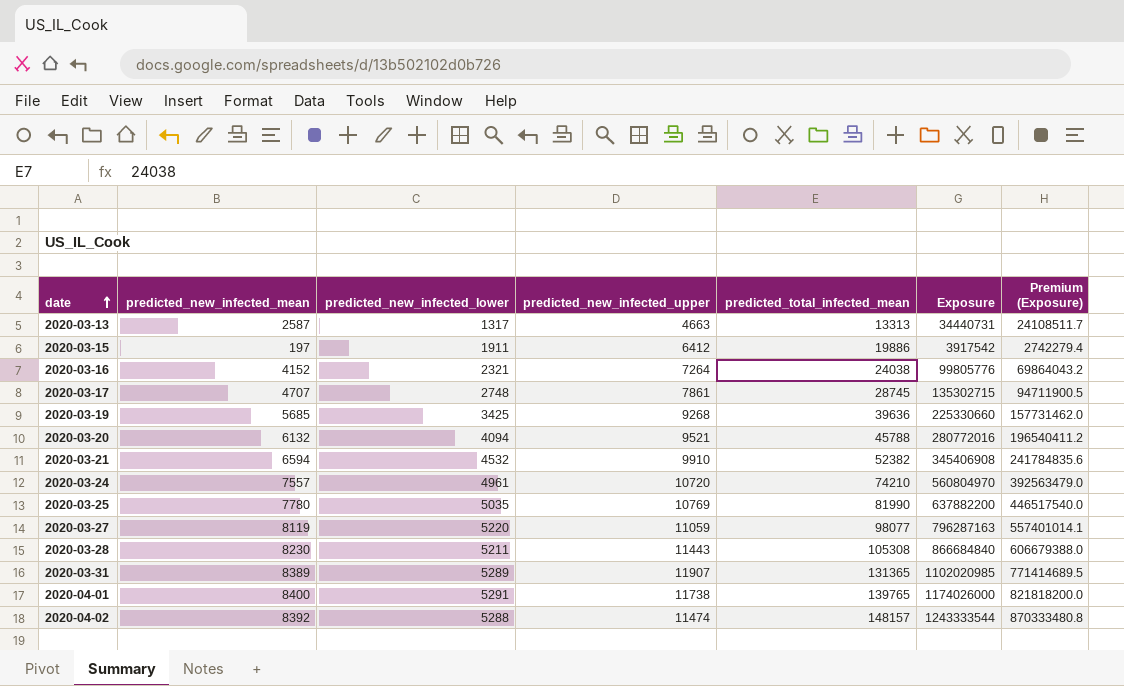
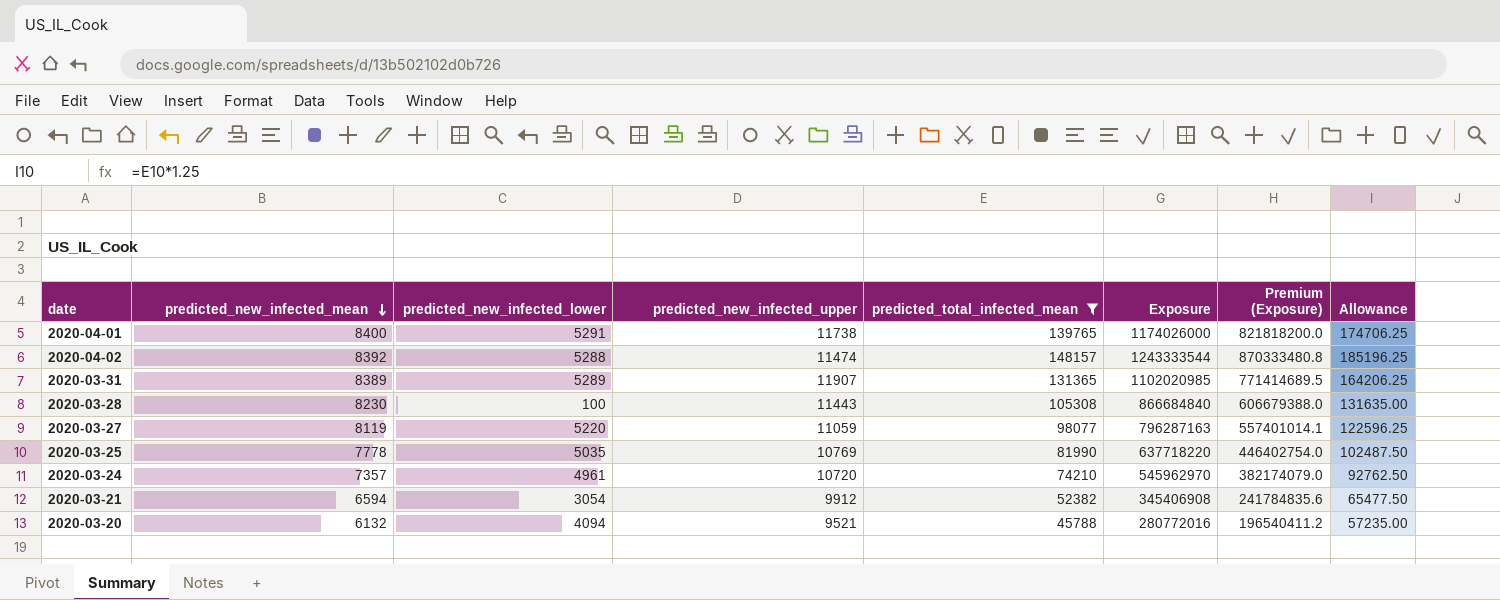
filter: none -> predicted_total_infected_mean >= 45788
row order: date ascending -> predicted_new_infected_mean descending
column Allowance | formula: none -> [predicted_total_infected_mean] * 1.25
2020-03-28 | predicted_new_infected_lower: 5211 -> 100
2020-03-25 | predicted_new_infected_mean: 7780 -> 7778
2020-03-25 | Exposure: 637882200 -> 637718220
2020-03-25 | Premium (Exposure): 446517540.0 -> 446402754.0
2020-03-24 | predicted_new_infected_mean: 7557 -> 7357
2020-03-24 | Exposure: 560804970 -> 545962970
2020-03-24 | Premium (Exposure): 392563479.0 -> 382174079.0
2020-03-21 | predicted_new_infected_lower: 4532 -> 3054
2020-03-21 | predicted_new_infected_upper: 9910 -> 9912

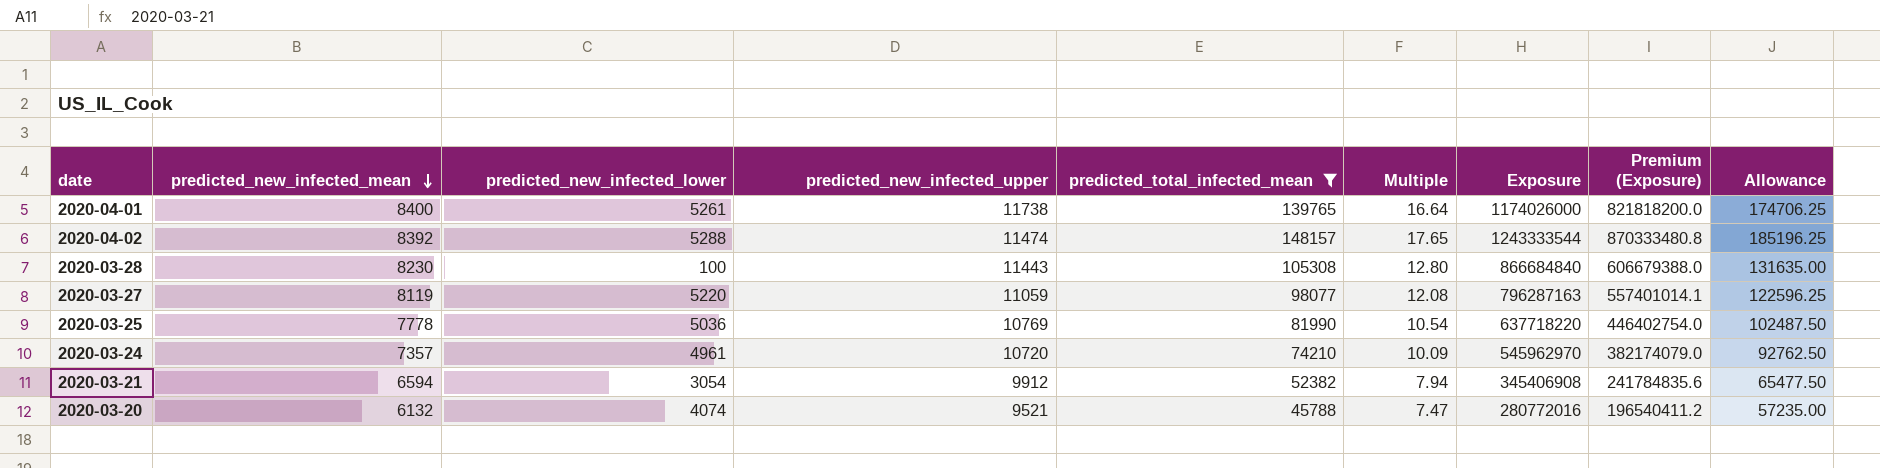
column Multiple | formula: none -> [predicted_total_infected_mean] / [predicted_new_infected_mean]
row 2020-03-31: 8389 | 5289 | 11907 | 131365 | 1102020985 | 771414689.5 | 164206.25 -> none
2020-04-01 | predicted_new_infected_lower: 5291 -> 5261
2020-03-25 | predicted_new_infected_lower: 5035 -> 5036
2020-03-20 | predicted_new_infected_lower: 4094 -> 4074

